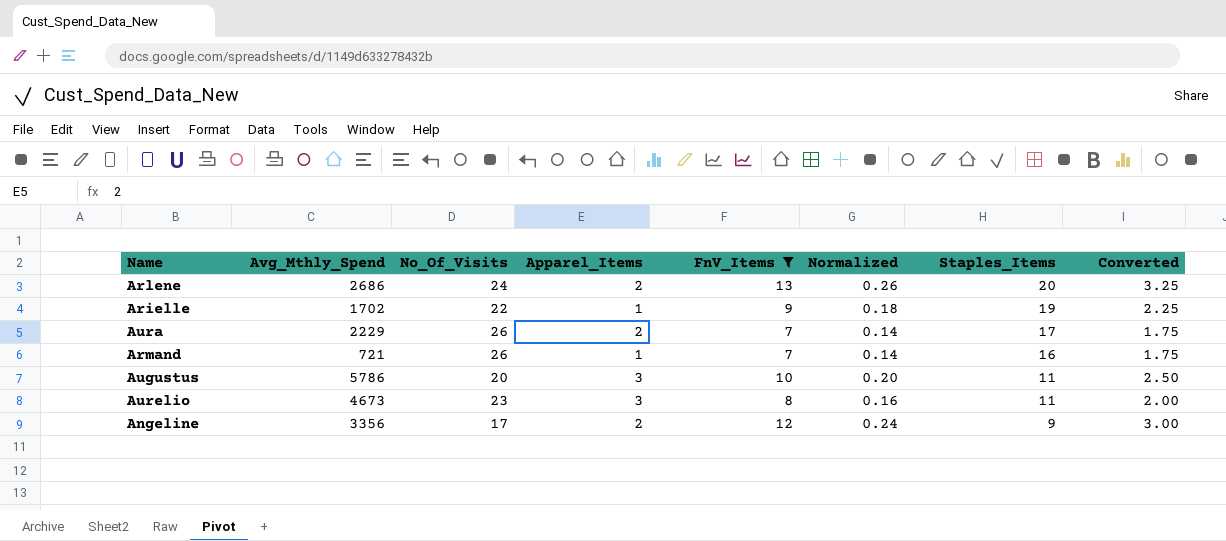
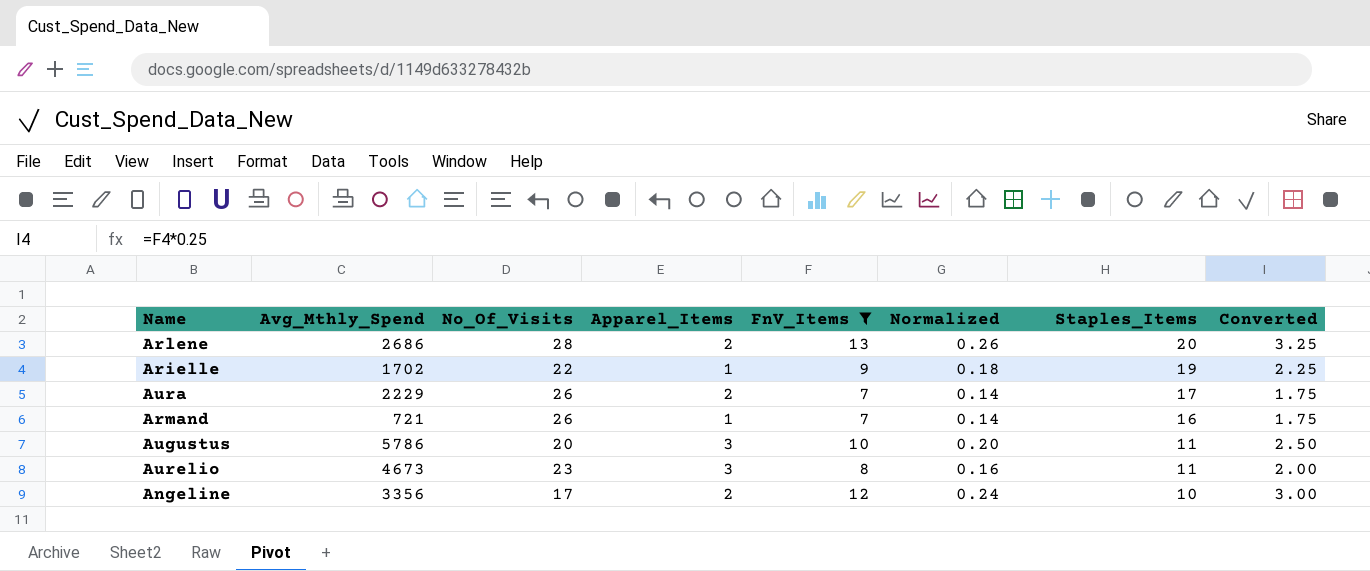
Arlene | No_Of_Visits: 24 -> 28
Angeline | Staples_Items: 9 -> 10

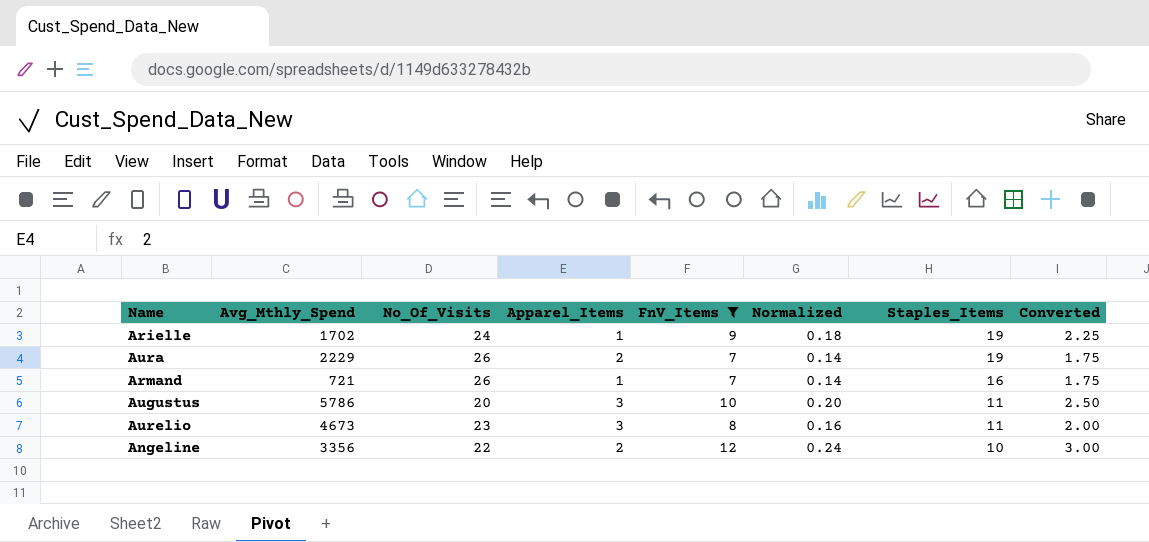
row Arlene: 2686 | 28 | 2 | 13 | 0.26 | 20 | 3.25 -> none
Arielle | No_Of_Visits: 22 -> 24
Aura | Staples_Items: 17 -> 19
Angeline | No_Of_Visits: 17 -> 22

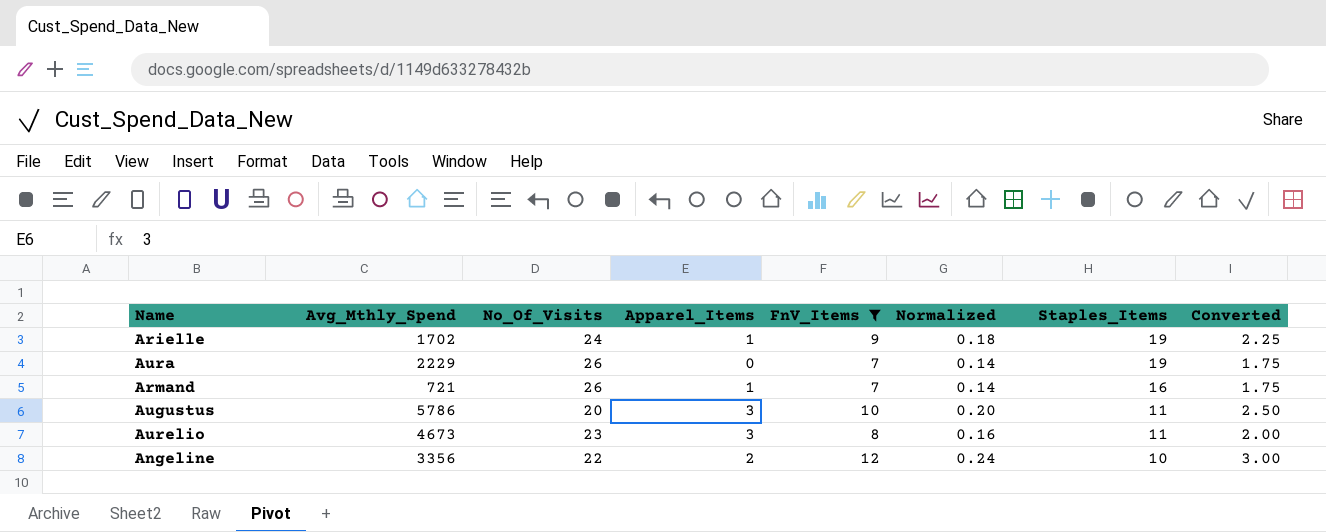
Aura | Apparel_Items: 2 -> 0

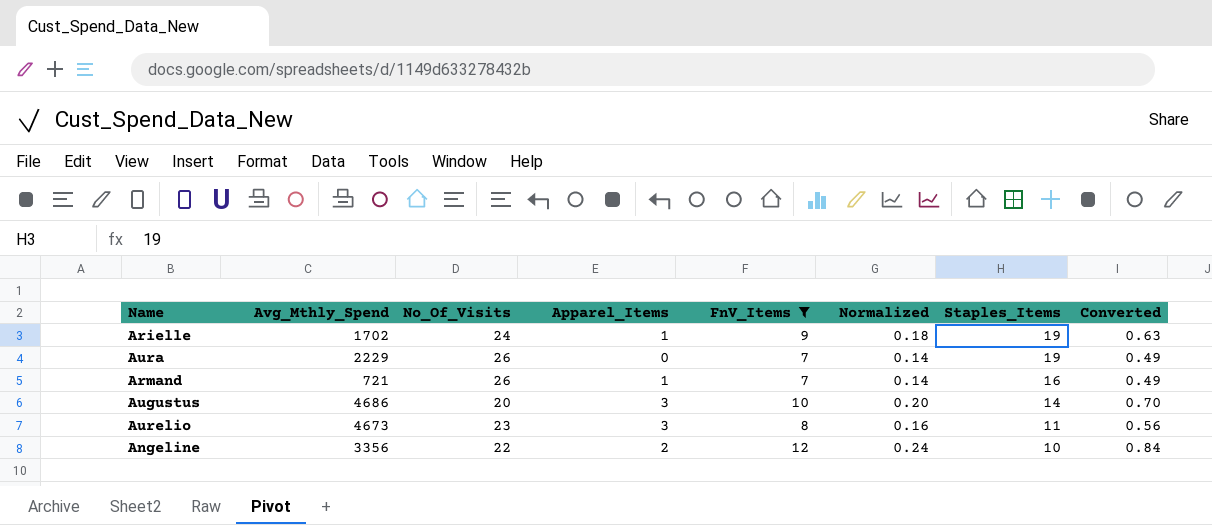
column Converted | formula: [FnV_Items] * 0.25 -> [FnV_Items] * 0.07
Augustus | Avg_Mthly_Spend: 5786 -> 4686
Augustus | Staples_Items: 11 -> 14

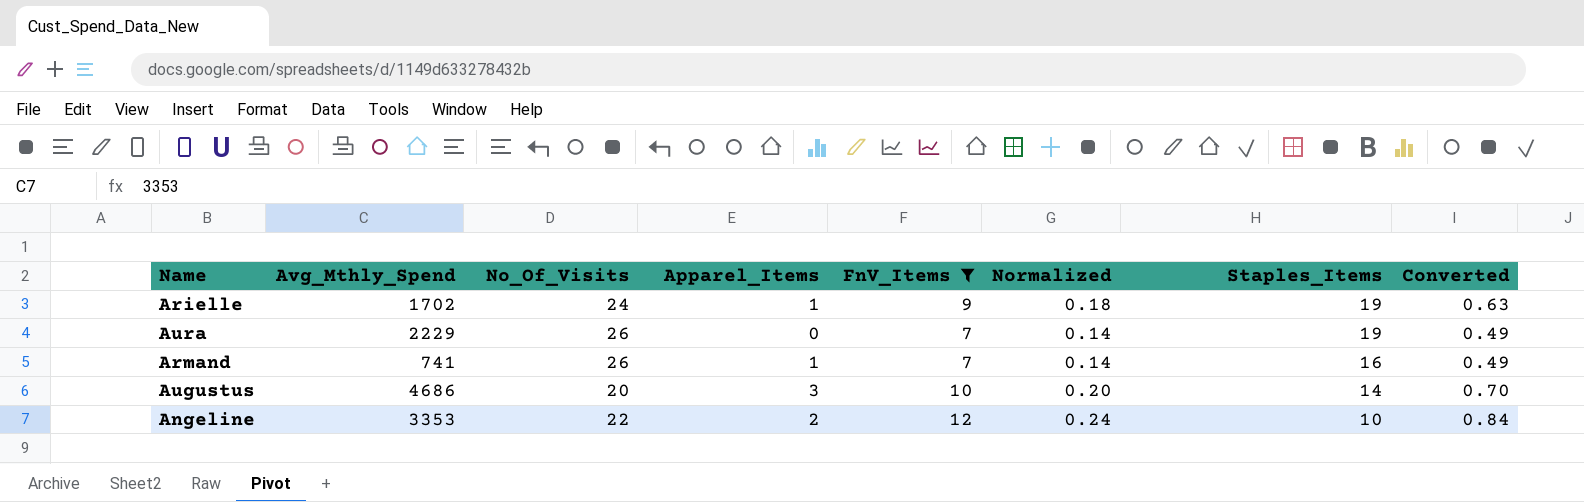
row Aurelio: 4673 | 23 | 3 | 8 | 0.16 | 11 | 0.56 -> none
Armand | Avg_Mthly_Spend: 721 -> 741
Angeline | Avg_Mthly_Spend: 3356 -> 3353

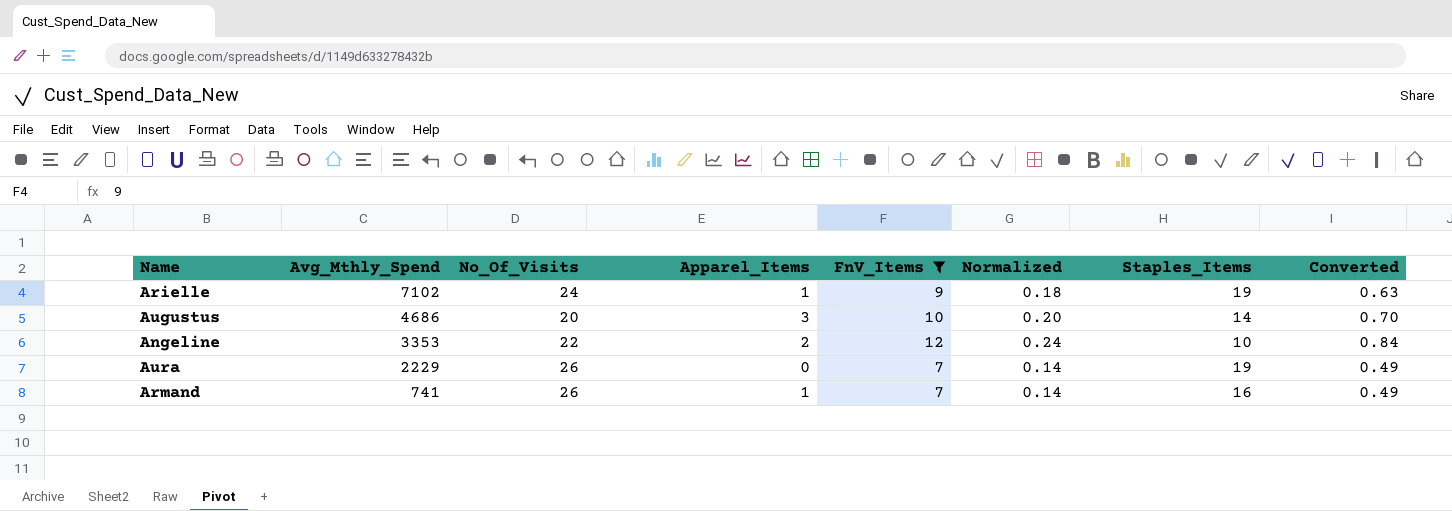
row order: Staples_Items descending -> Avg_Mthly_Spend descending
Arielle | Avg_Mthly_Spend: 1702 -> 7102

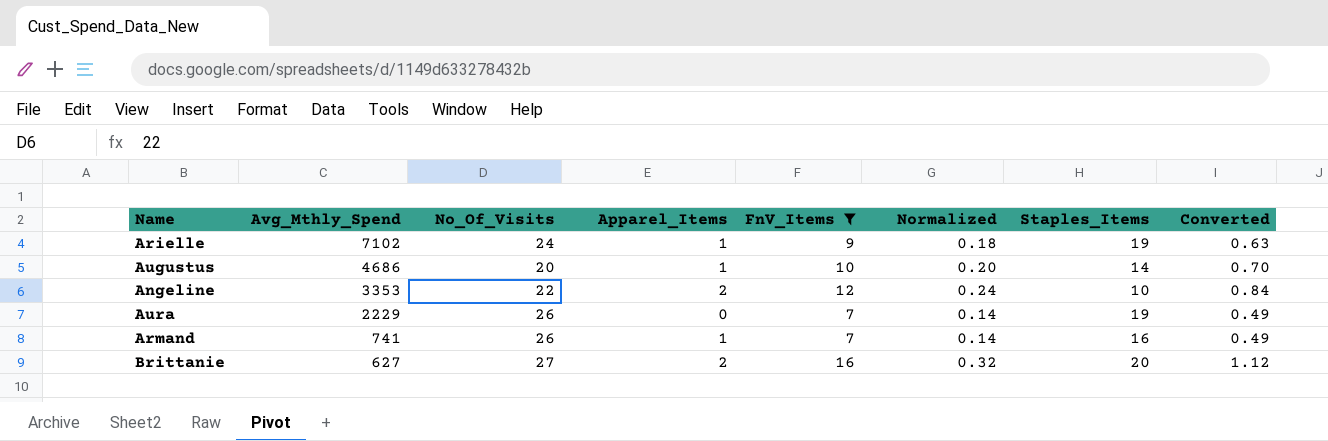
Augustus | Apparel_Items: 3 -> 1
row Brittanie: none -> 627 | 27 | 2 | 16 | 0.32 | 20 | 1.12

